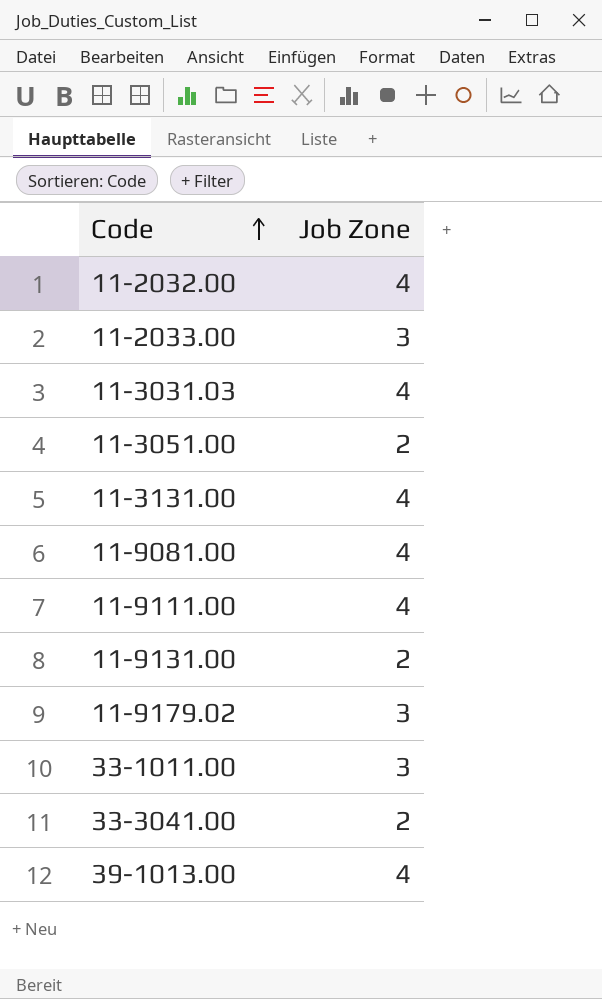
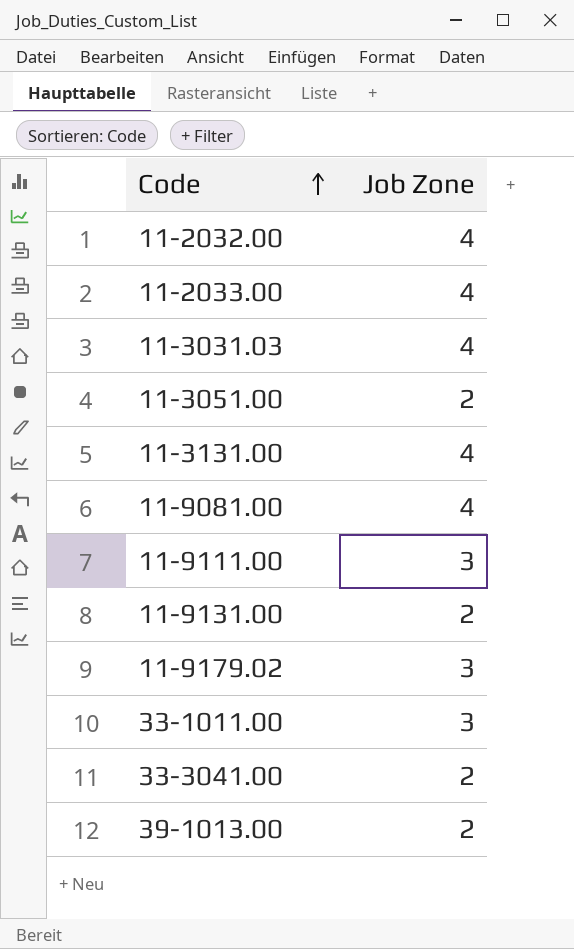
11-2033.00 | Job Zone: 3 -> 4
11-9111.00 | Job Zone: 4 -> 3
39-1013.00 | Job Zone: 4 -> 2

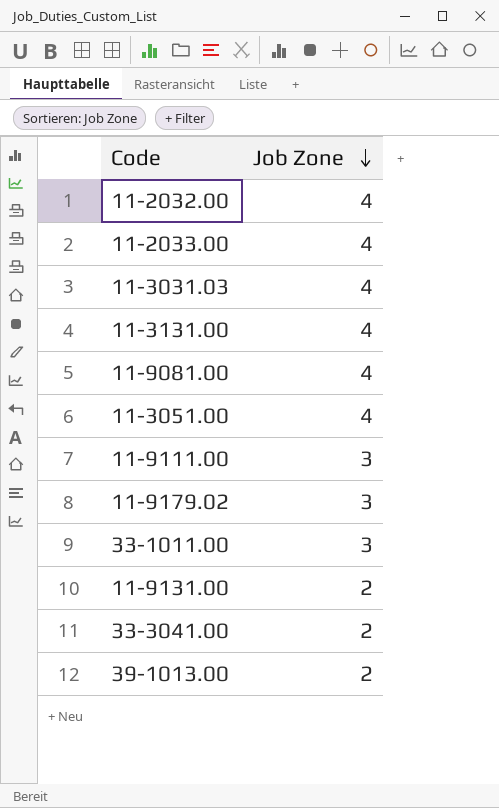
row order: Code ascending -> Job Zone descending
11-3051.00 | Job Zone: 2 -> 4

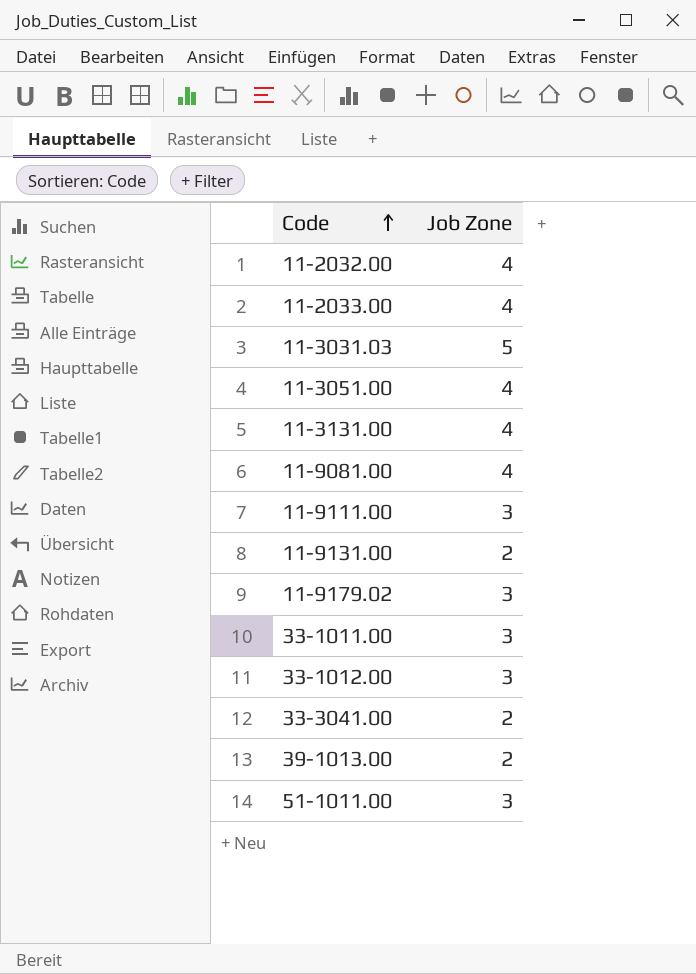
row order: Job Zone descending -> Code ascending
11-3031.03 | Job Zone: 4 -> 5
row 33-1012.00: none -> 3
row 51-1011.00: none -> 3

